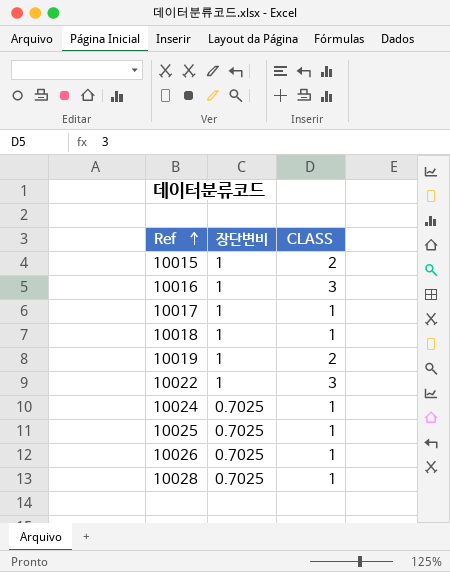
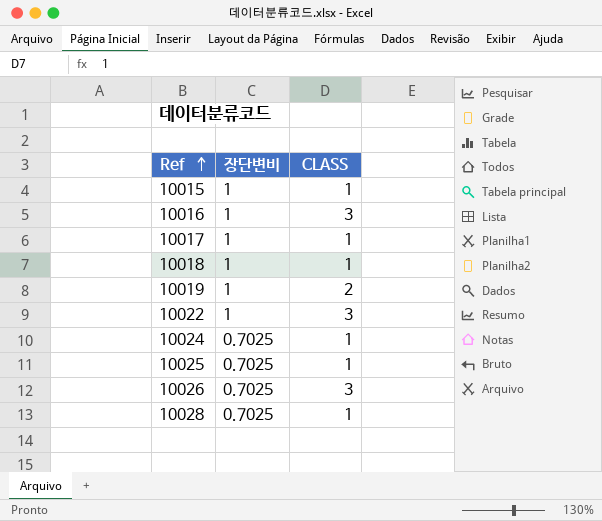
10015 | CLASS: 2 -> 1
10026 | CLASS: 1 -> 3

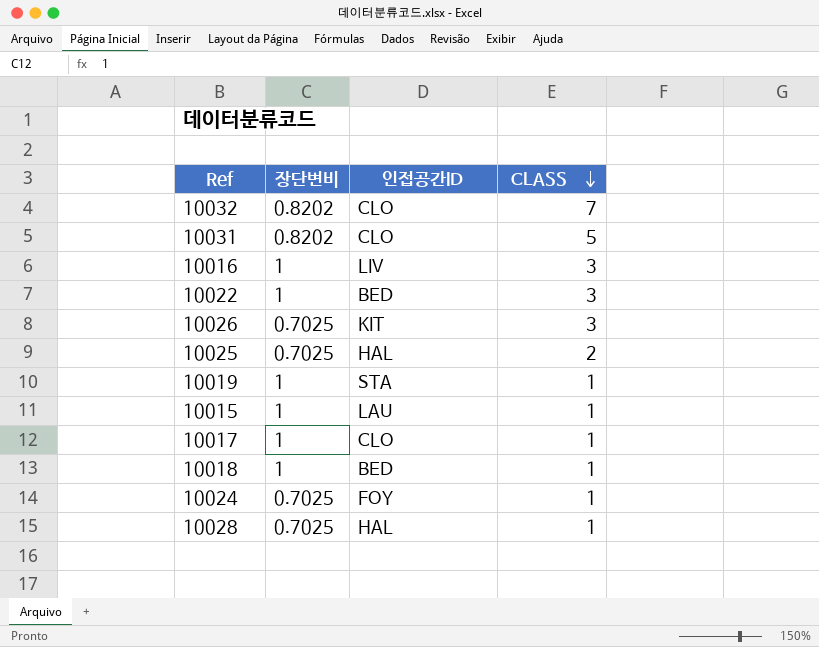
row order: Ref ascending -> CLASS descending
column 인접공간ID | position: none -> 3
row 10032: none -> 0.8202 | CLO | 7
row 10031: none -> 0.8202 | CLO | 5
10025 | CLASS: 1 -> 2
10019 | CLASS: 2 -> 1

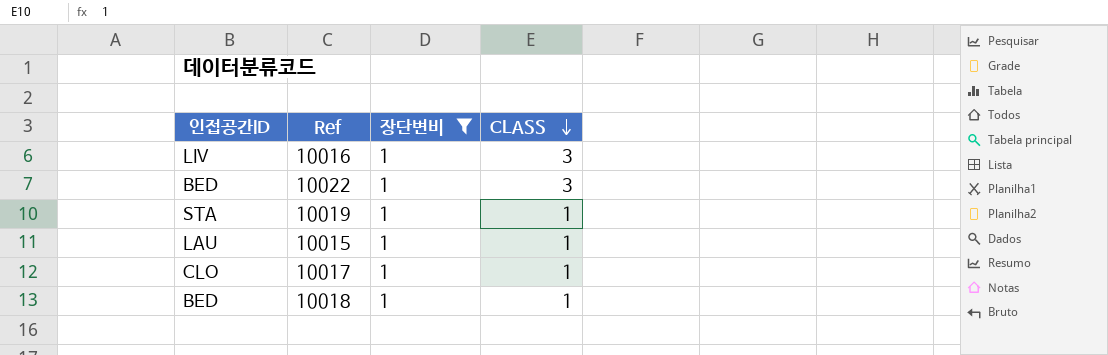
filter: none -> 장단변비 = 1
column 인접공간ID | position: 3 -> 1

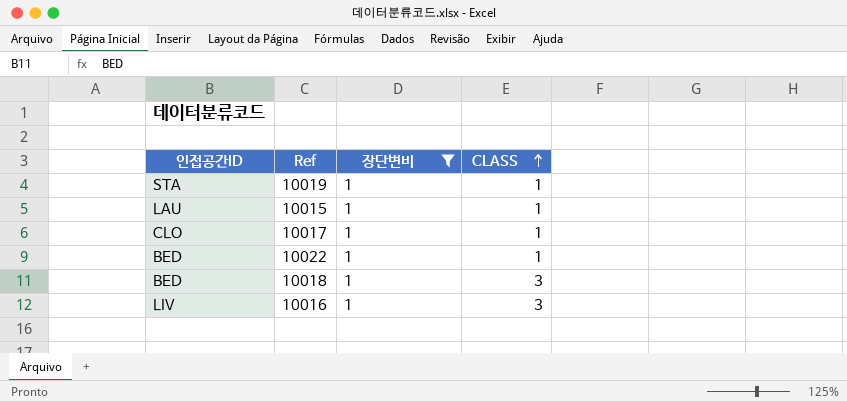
row order: CLASS descending -> CLASS ascending
10022 | CLASS: 3 -> 1
10018 | CLASS: 1 -> 3

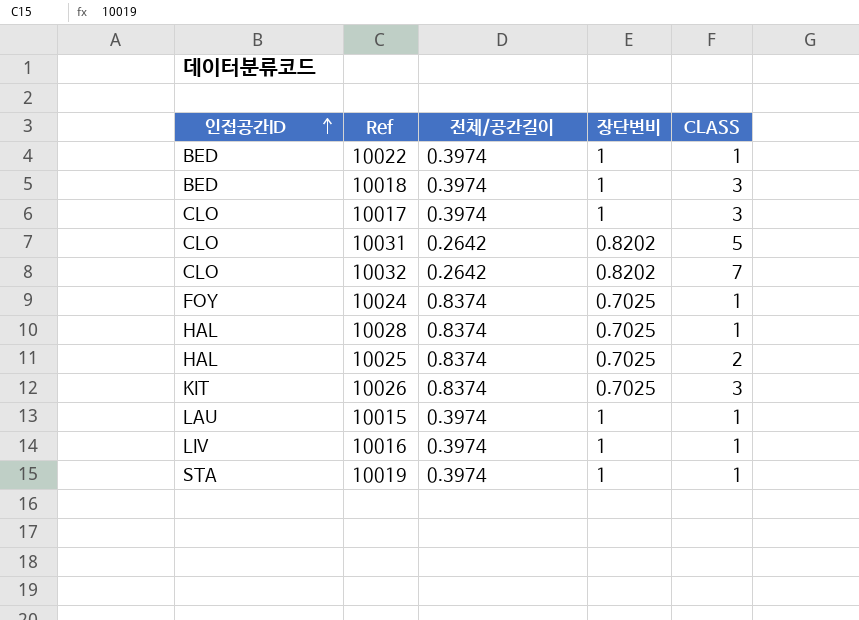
filter: 장단변비 = 1 -> none
row order: CLASS ascending -> 인접공간ID ascending
column 전체/공간길이 | position: none -> 3
10017 | CLASS: 1 -> 3
10016 | CLASS: 3 -> 1

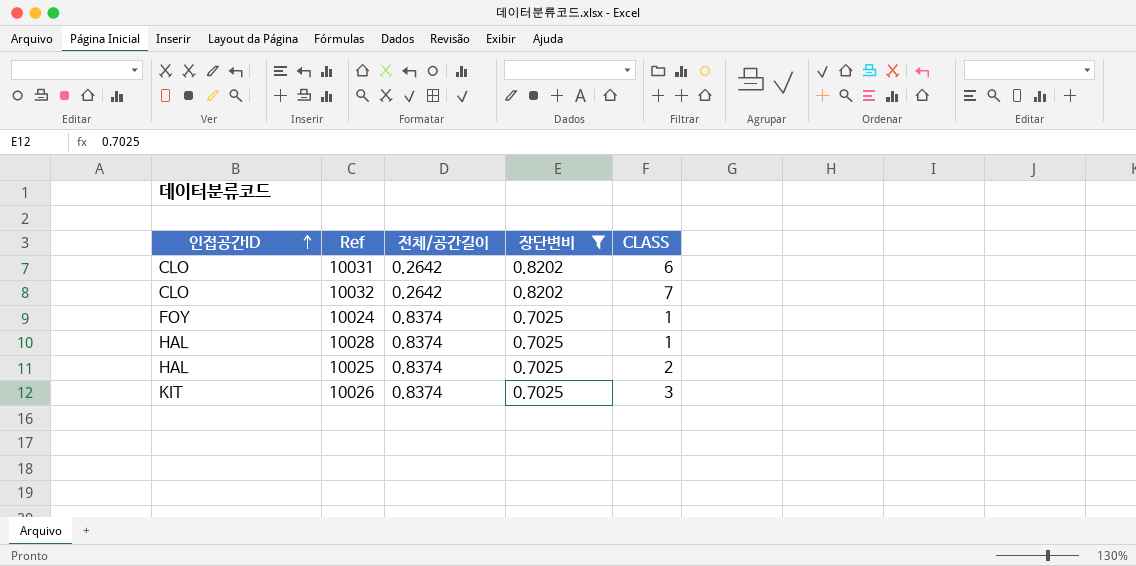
filter: none -> 장단변비 != 1
10031 | CLASS: 5 -> 6

